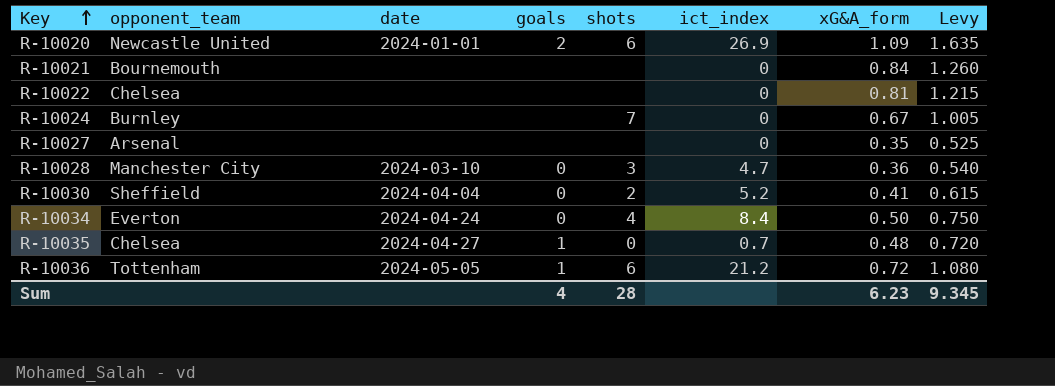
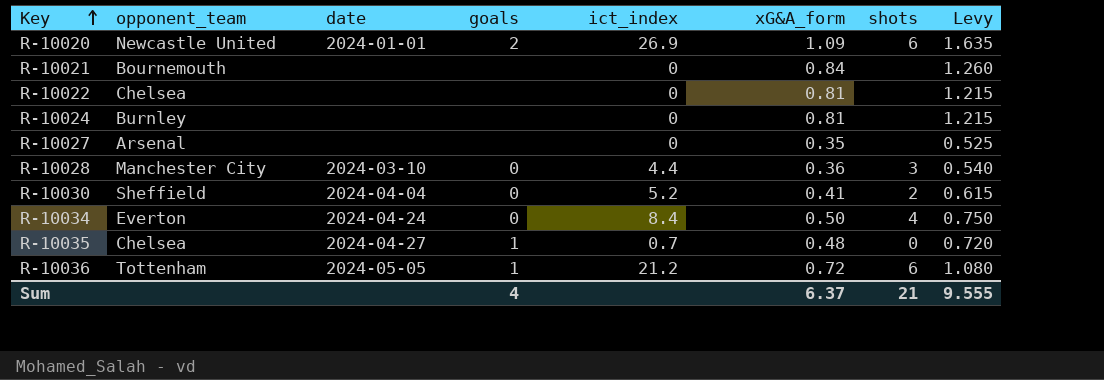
column shots | position: 5 -> 7
R-10024 | xG&A_form: 0.67 -> 0.81
R-10024 | shots: 7 -> none
R-10024 | Levy: 1.005 -> 1.215
R-10028 | ict_index: 4.7 -> 4.4
Sum | xG&A_form: 6.23 -> 6.37
Sum | shots: 28 -> 21
Sum | Levy: 9.345 -> 9.555

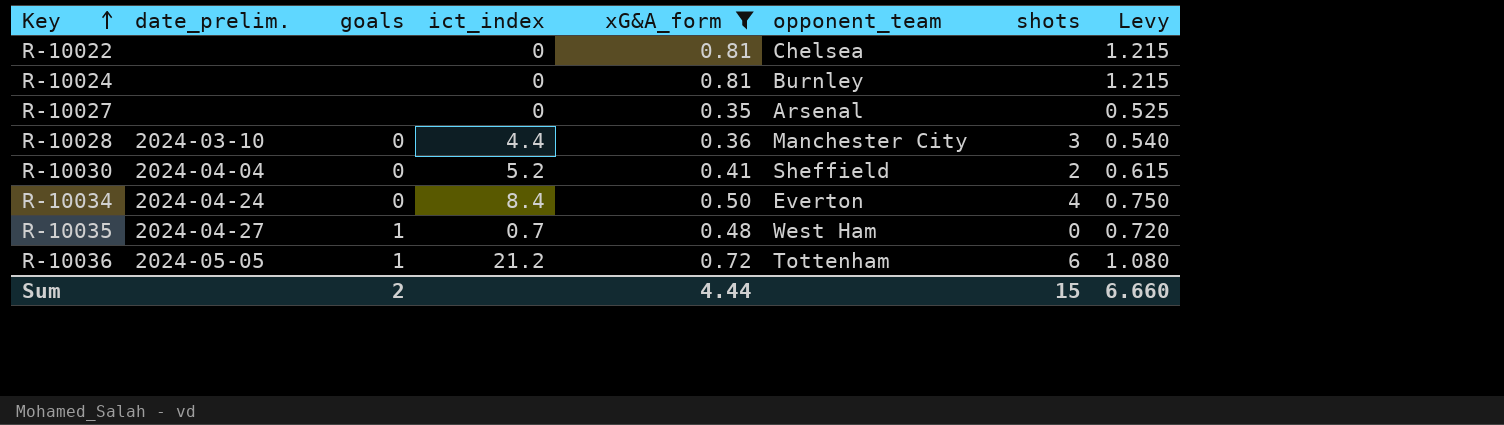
filter: none -> xG&A_form <= 0.81
column name: date -> date_prelim.
column opponent_team | position: 2 -> 6
R-10035 | opponent_team: Chelsea -> West Ham
Sum | goals: 4 -> 2
Sum | xG&A_form: 6.37 -> 4.44
Sum | shots: 21 -> 15
Sum | Levy: 9.555 -> 6.660

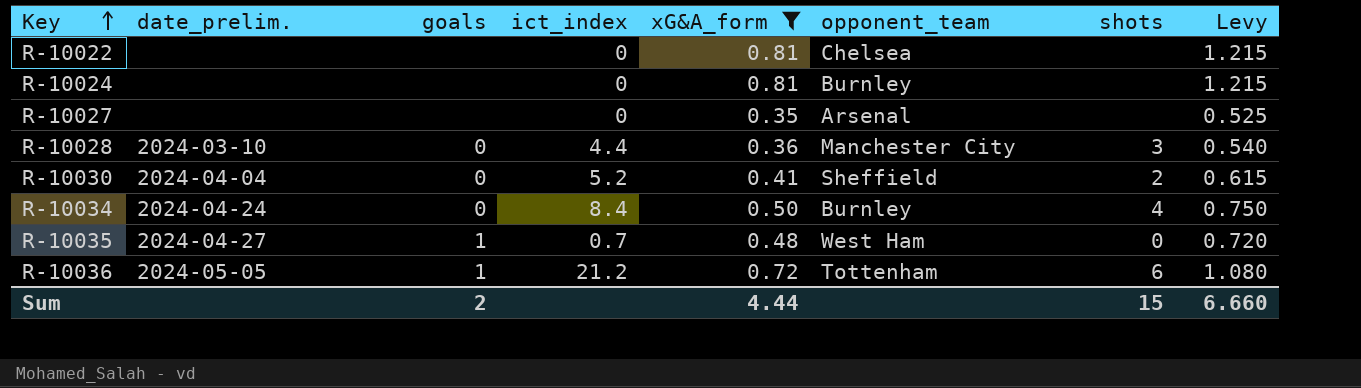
R-10034 | opponent_team: Everton -> Burnley

